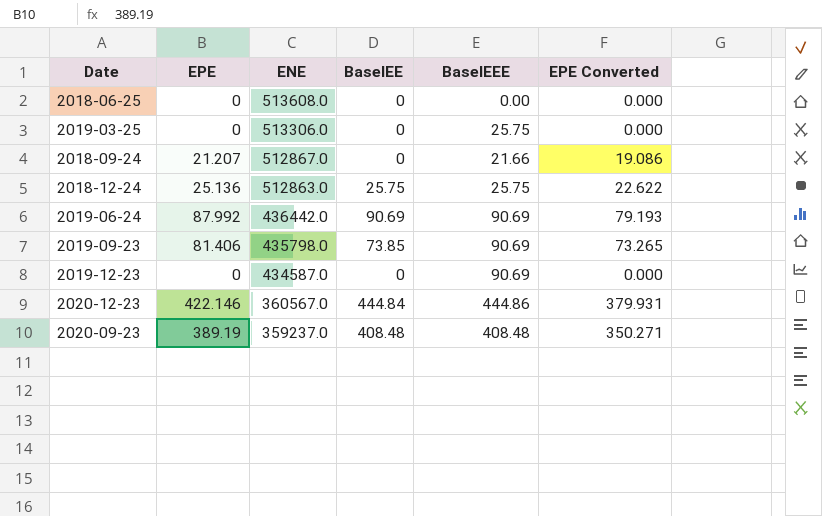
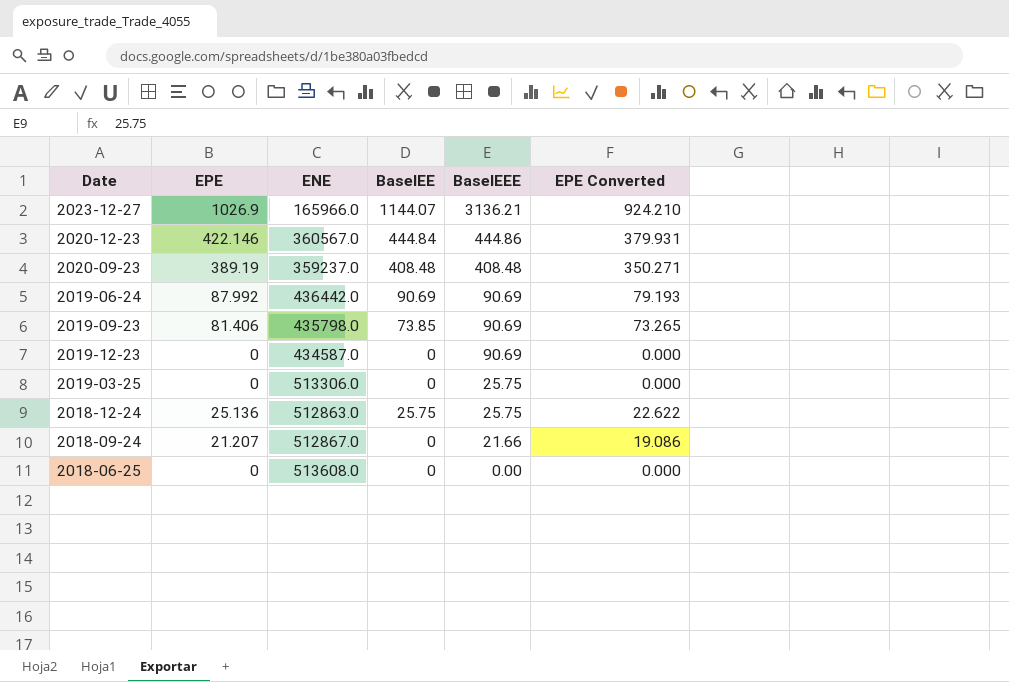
row order: ENE descending -> BaselEEE descending
row 2023-12-27: none -> 1026.9 | 165966.0 | 1144.07 | 3136.21 | 924.210

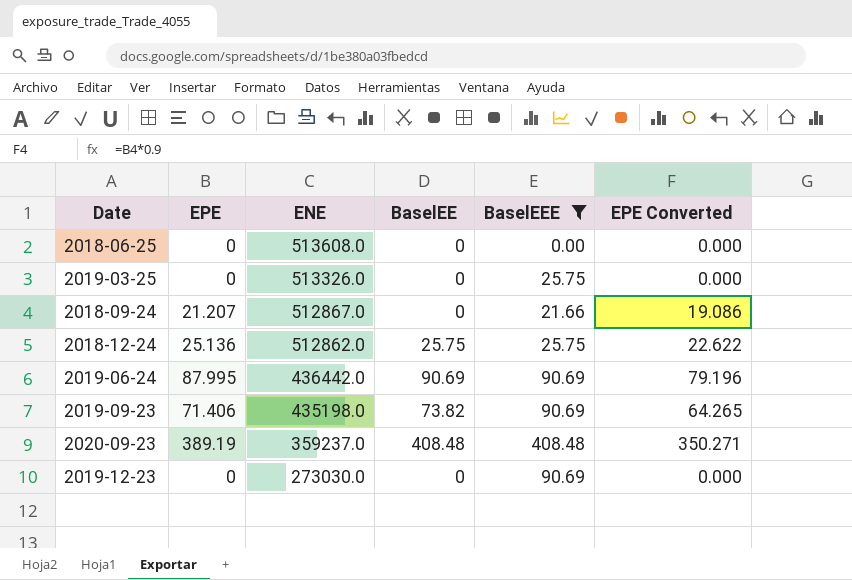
filter: none -> BaselEEE <= 408.48
row order: BaselEEE descending -> ENE descending
2019-03-25 | ENE: 513306.0 -> 513326.0
2018-12-24 | ENE: 512863.0 -> 512862.0
2019-06-24 | EPE: 87.992 -> 87.995
2019-06-24 | EPE Converted: 79.193 -> 79.196
2019-09-23 | EPE: 81.406 -> 71.406
2019-09-23 | ENE: 435798.0 -> 435198.0
2019-09-23 | BaselEE: 73.85 -> 73.82
2019-09-23 | EPE Converted: 73.265 -> 64.265
2019-12-23 | ENE: 434587.0 -> 273030.0

